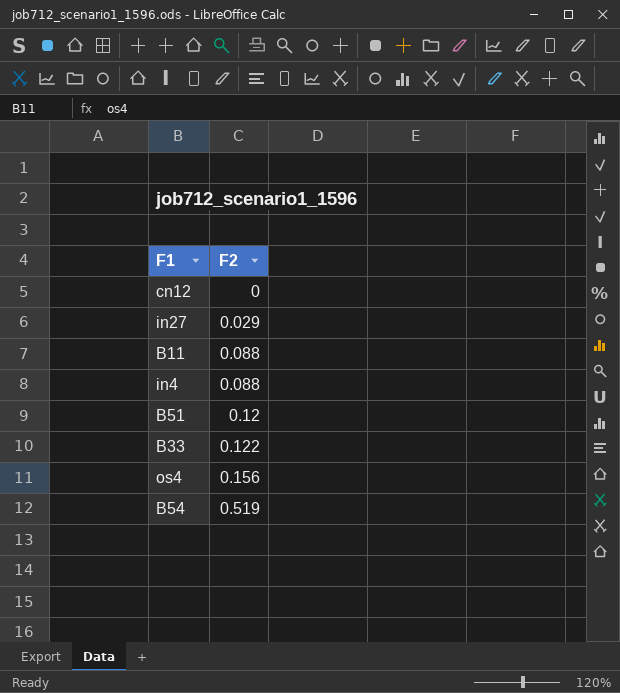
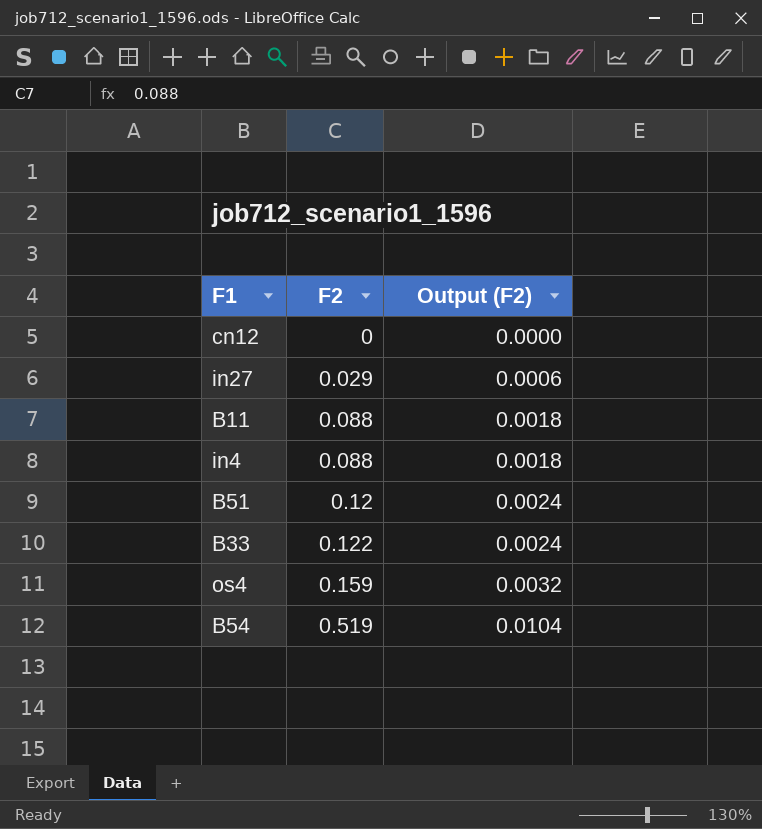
column Output (F2) | formula: none -> [F2] * 0.02
os4 | F2: 0.156 -> 0.159

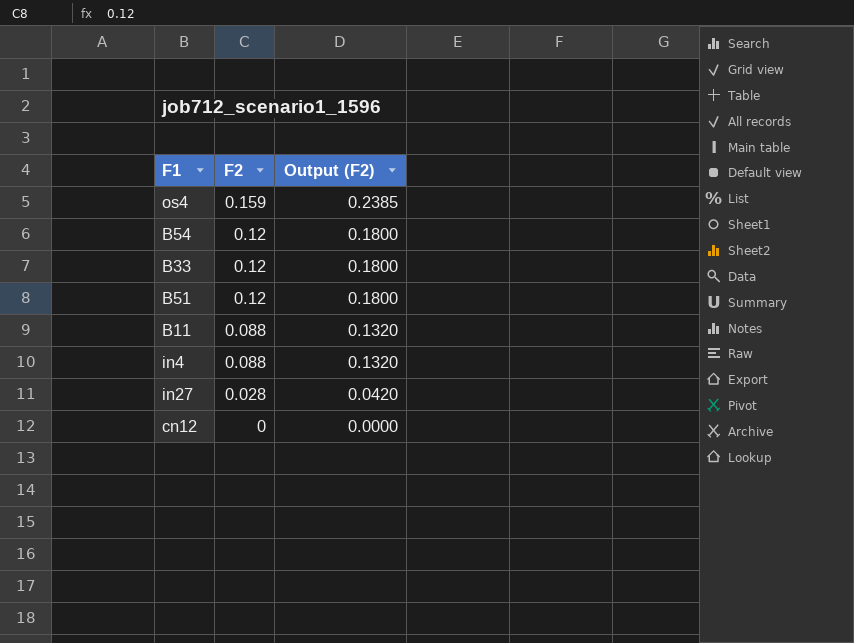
row order: F2 ascending -> F2 descending
column Output (F2) | formula: [F2] * 0.02 -> [F2] * 1.5
B54 | F2: 0.519 -> 0.12
B33 | F2: 0.122 -> 0.12
in27 | F2: 0.029 -> 0.028

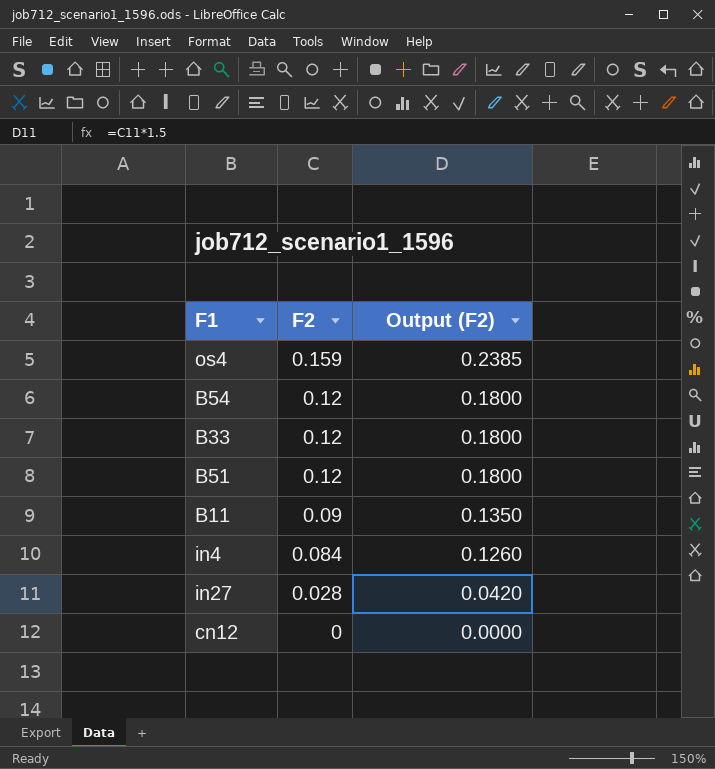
B11 | F2: 0.088 -> 0.09
B11 | Output (F2): 0.1320 -> 0.1350
in4 | F2: 0.088 -> 0.084
in4 | Output (F2): 0.1320 -> 0.1260

